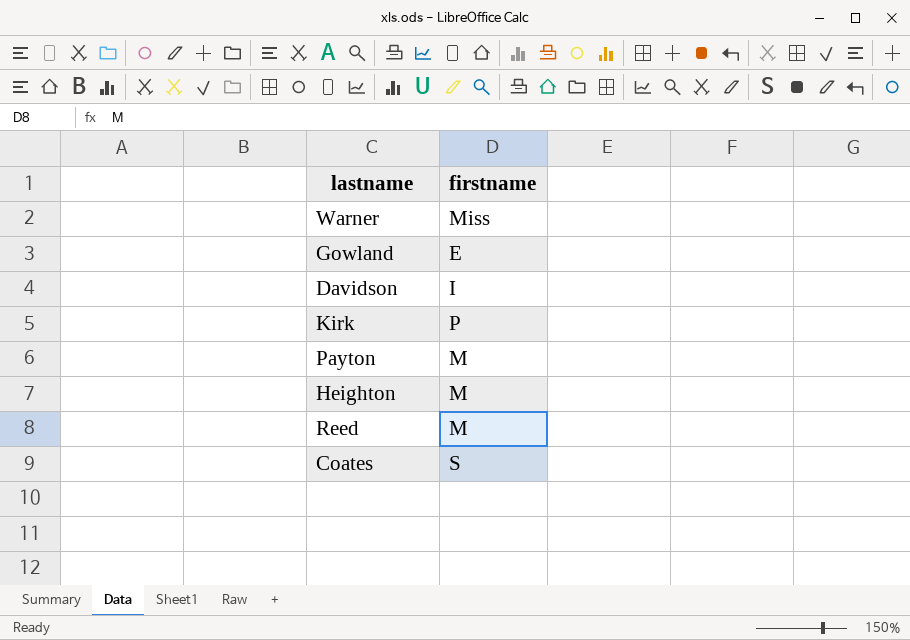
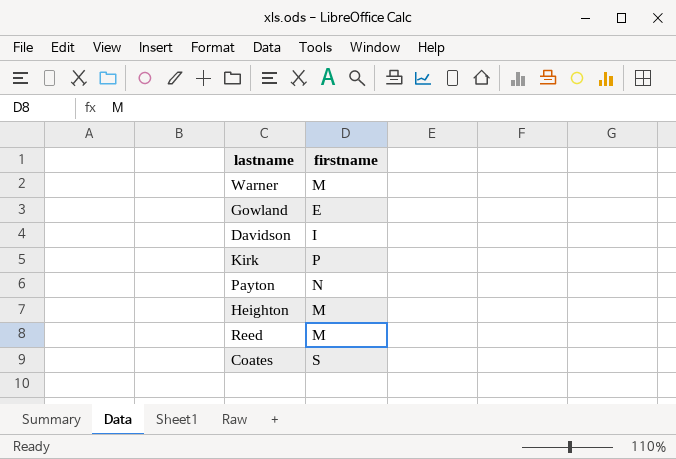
Warner | firstname: Miss -> M
Payton | firstname: M -> N

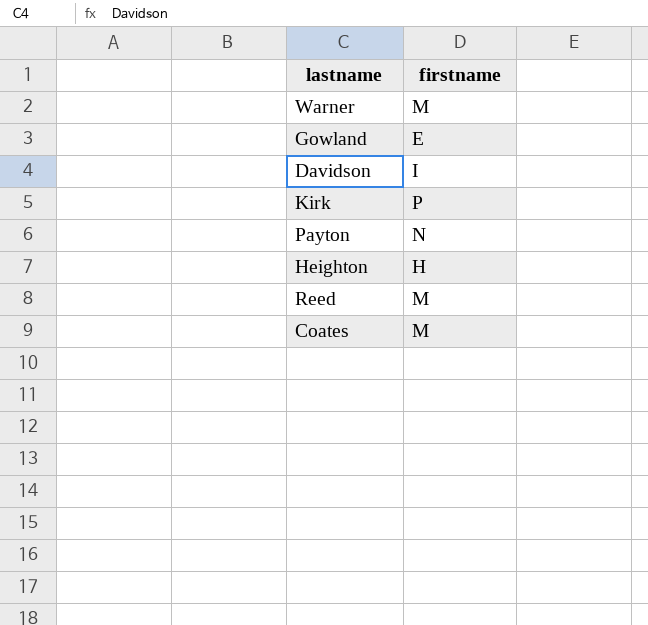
Heighton | firstname: M -> H
Coates | firstname: S -> M

